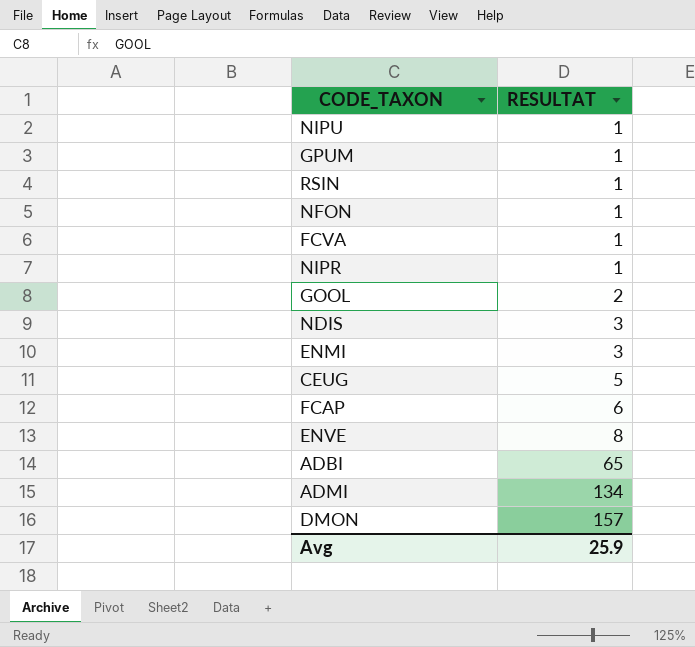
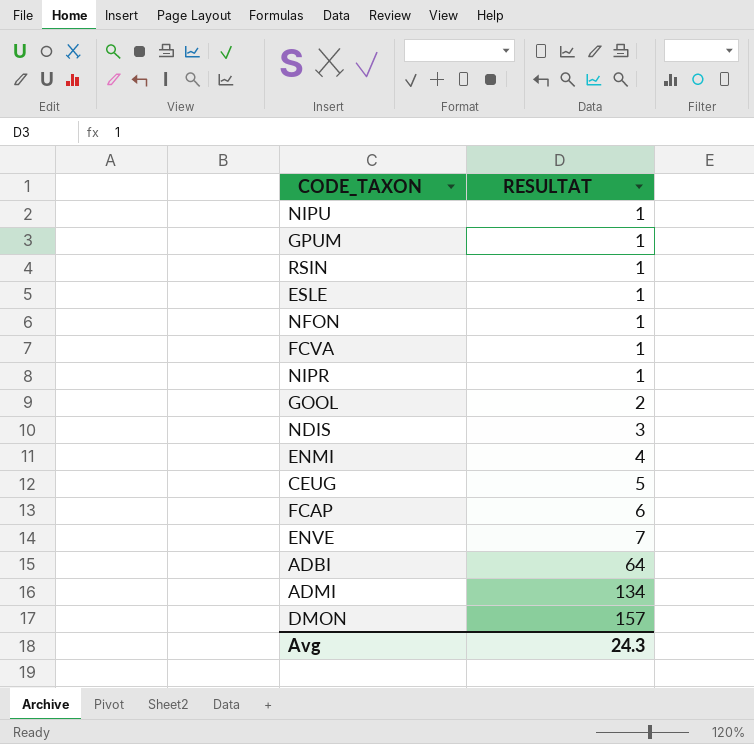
row ESLE: none -> 1
ENMI | RESULTAT: 3 -> 4
ENVE | RESULTAT: 8 -> 7
ADBI | RESULTAT: 65 -> 64
Avg | RESULTAT: 25.9 -> 24.3

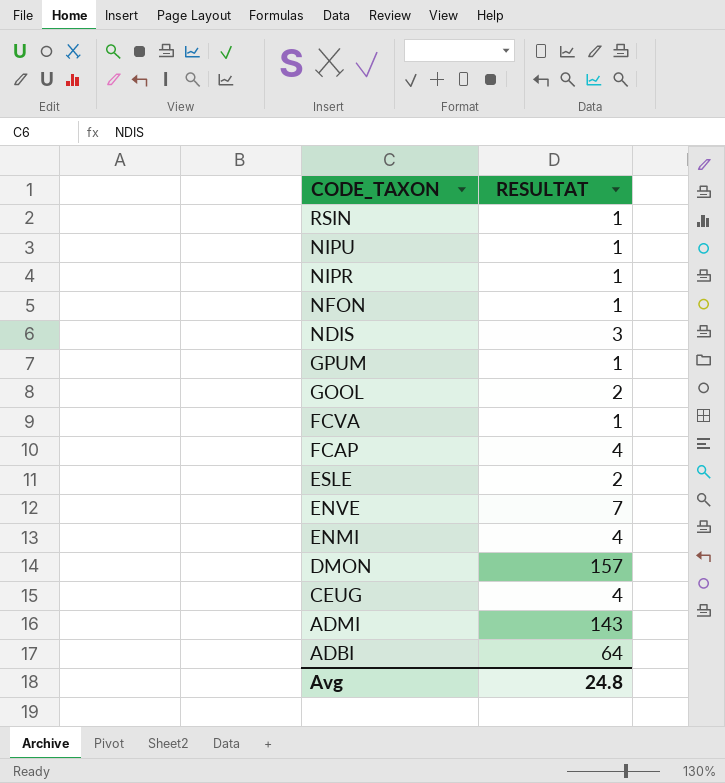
row order: RESULTAT ascending -> CODE_TAXON descending
FCAP | RESULTAT: 6 -> 4
ESLE | RESULTAT: 1 -> 2
CEUG | RESULTAT: 5 -> 4
ADMI | RESULTAT: 134 -> 143
Avg | RESULTAT: 24.3 -> 24.8

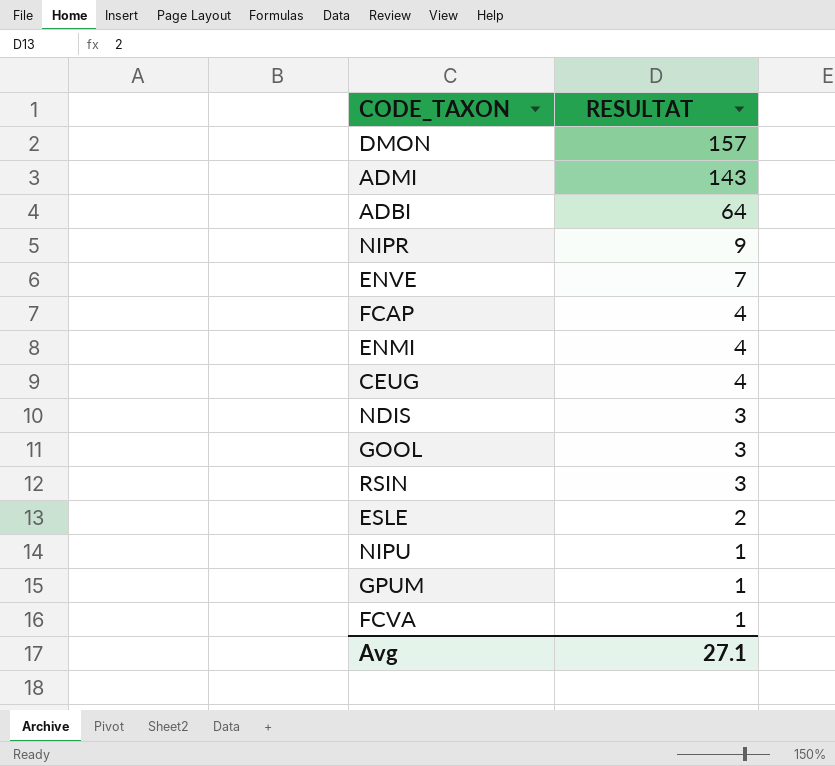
row order: CODE_TAXON descending -> RESULTAT descending
row NFON: 1 -> none
NIPR | RESULTAT: 1 -> 9
GOOL | RESULTAT: 2 -> 3
RSIN | RESULTAT: 1 -> 3
Avg | RESULTAT: 24.8 -> 27.1

